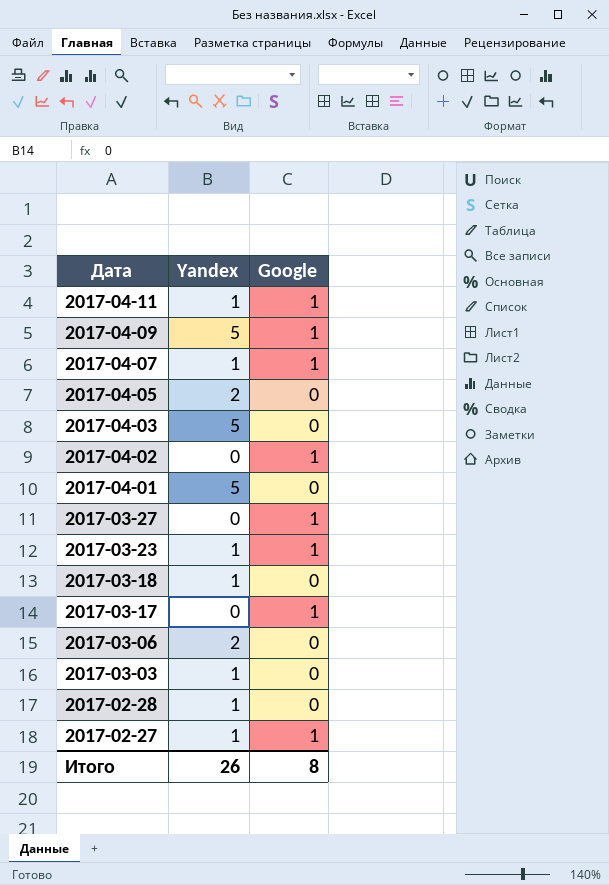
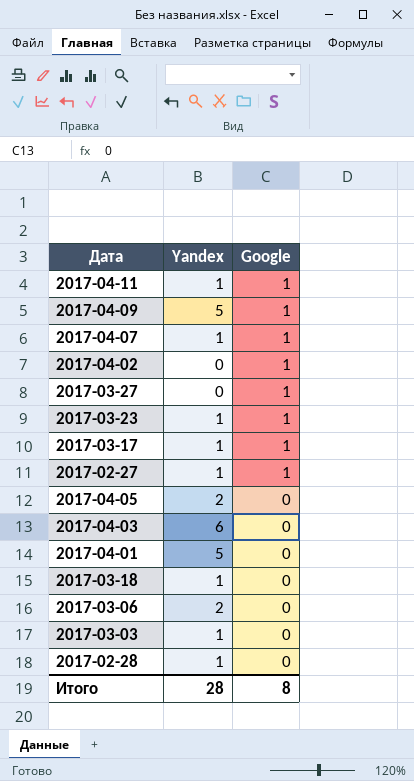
row order: Дата descending -> Google descending
2017-03-17 | Yandex: 0 -> 1
2017-04-03 | Yandex: 5 -> 6
Итого | Yandex: 26 -> 28

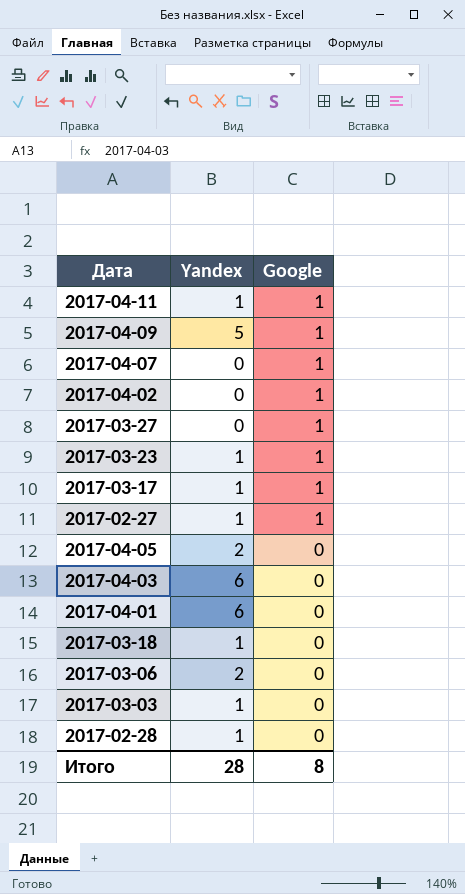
2017-04-07 | Yandex: 1 -> 0
2017-04-01 | Yandex: 5 -> 6

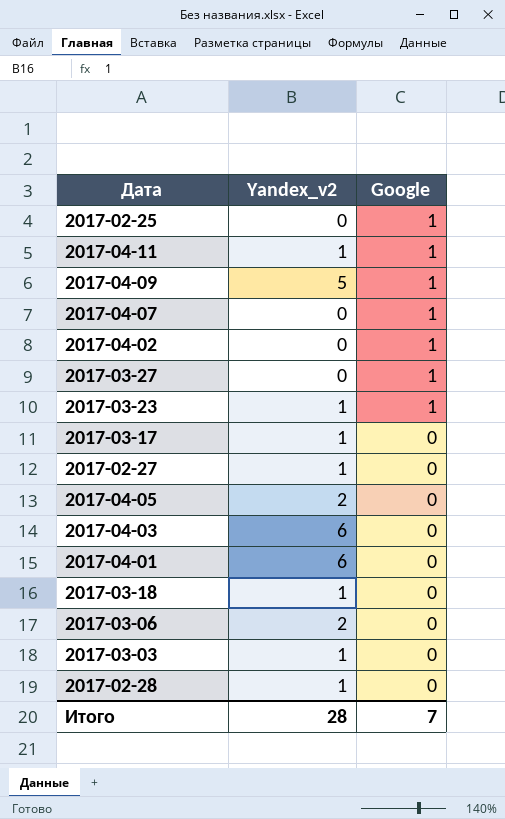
column name: Yandex -> Yandex_v2
row 2017-02-25: none -> 0 | 1
2017-03-17 | Google: 1 -> 0
2017-02-27 | Google: 1 -> 0
Итого | Google: 8 -> 7

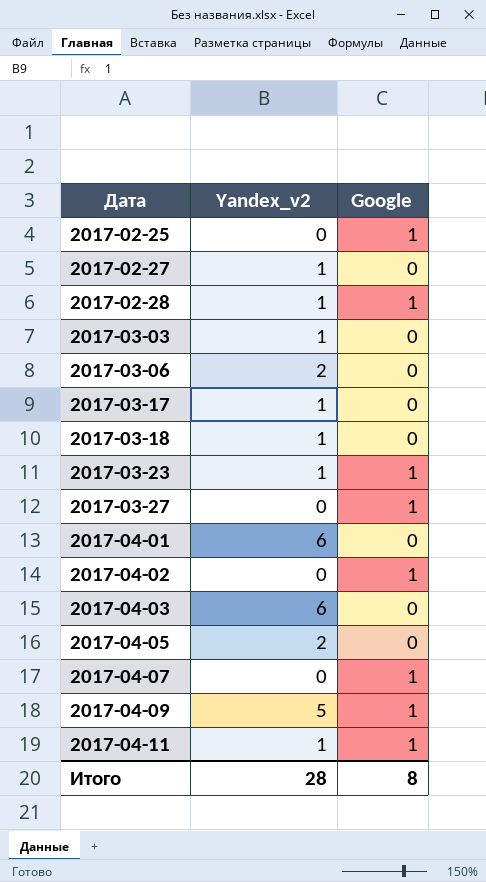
row order: Google descending -> Дата ascending
2017-02-28 | Google: 0 -> 1
Итого | Google: 7 -> 8

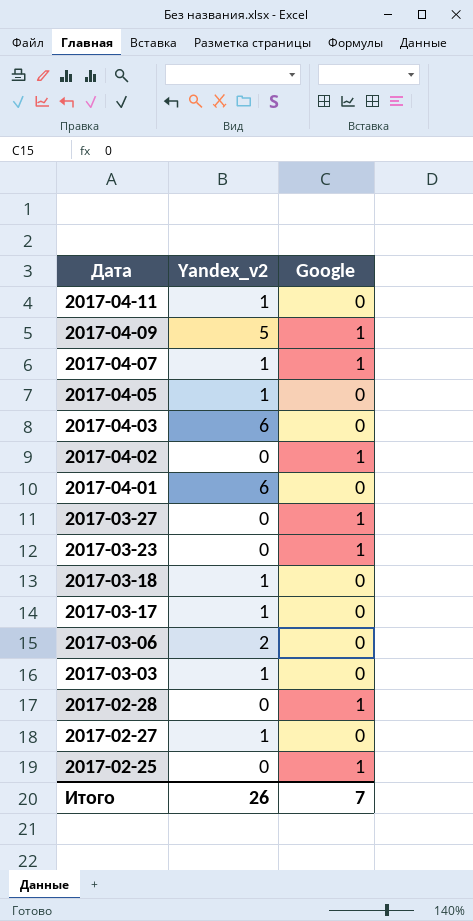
row order: Дата ascending -> Дата descending
2017-04-11 | Google: 1 -> 0
2017-04-07 | Yandex_v2: 0 -> 1
2017-04-05 | Yandex_v2: 2 -> 1
2017-03-23 | Yandex_v2: 1 -> 0
2017-02-28 | Yandex_v2: 1 -> 0
Итого | Yandex_v2: 28 -> 26
Итого | Google: 8 -> 7

